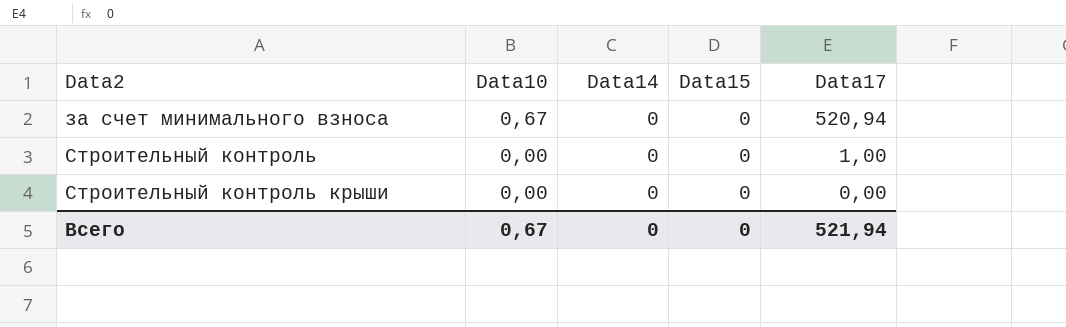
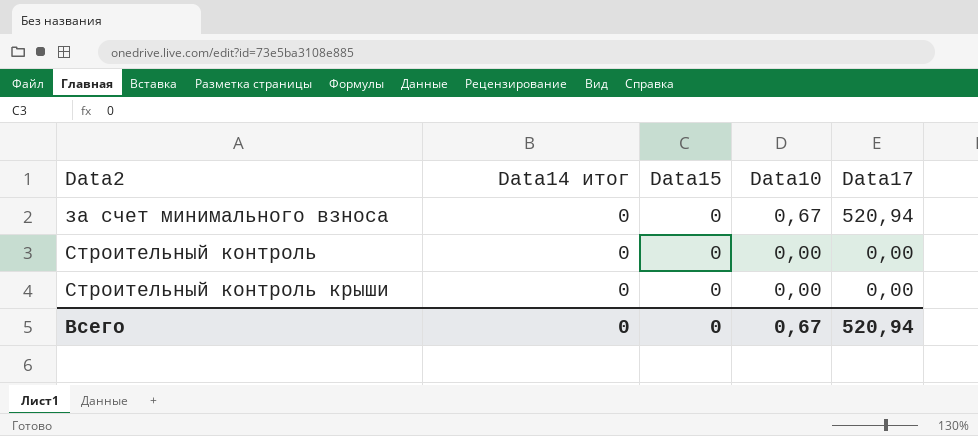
column name: Data14 -> Data14 итог
column Data10 | position: 2 -> 4
Строительный контроль | Data17: 1,00 -> 0,00
Всего | Data17: 521,94 -> 520,94

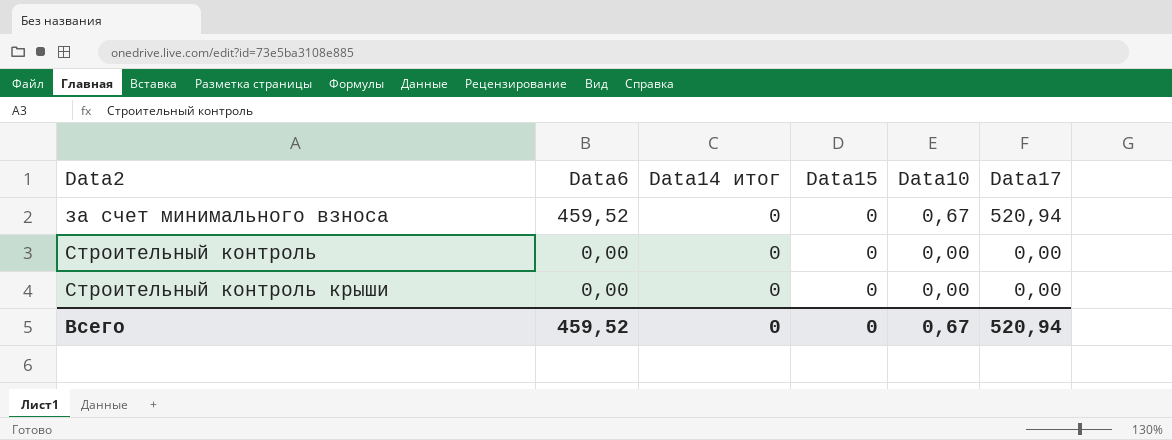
column Data6 | position: none -> 2

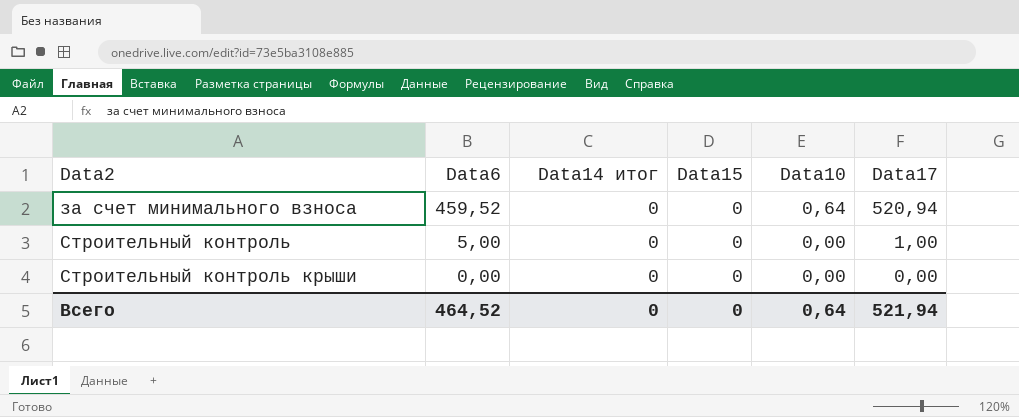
за счет минимального взноса | Data10: 0,67 -> 0,64
Строительный контроль | Data6: 0,00 -> 5,00
Строительный контроль | Data17: 0,00 -> 1,00
Всего | Data6: 459,52 -> 464,52
Всего | Data10: 0,67 -> 0,64
Всего | Data17: 520,94 -> 521,94

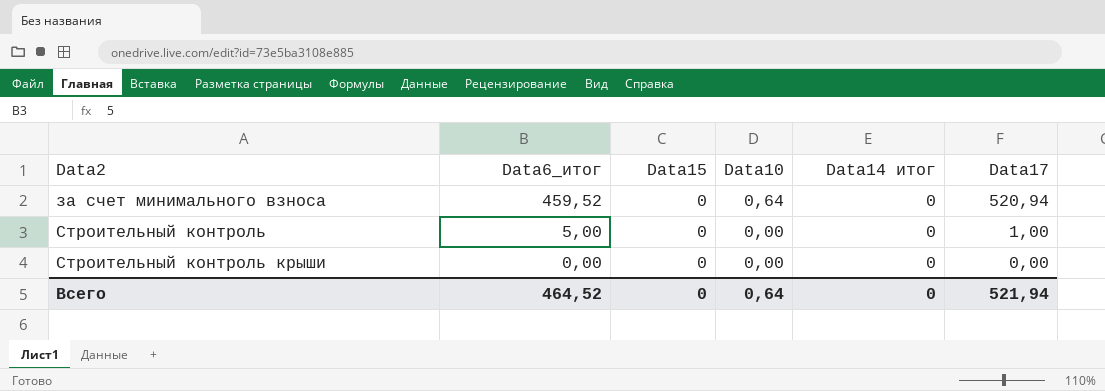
column name: Data6 -> Data6_итог
column Data14 итог | position: 3 -> 5

